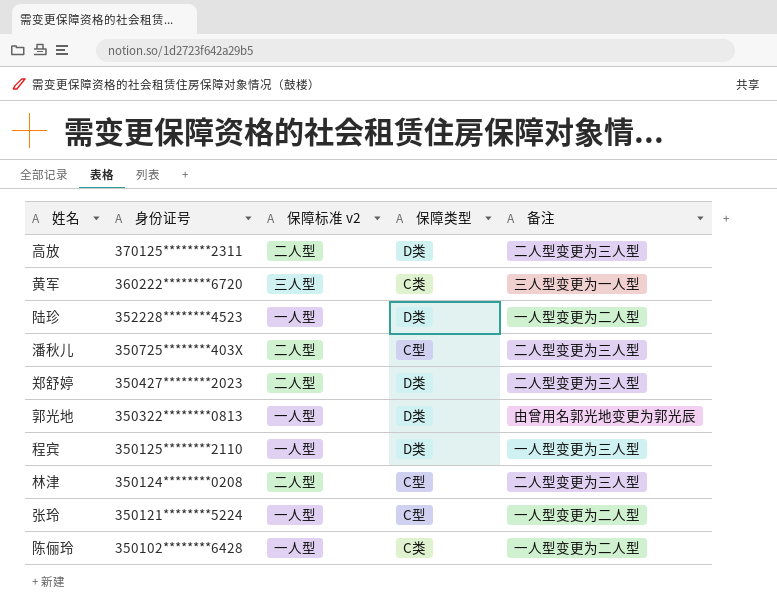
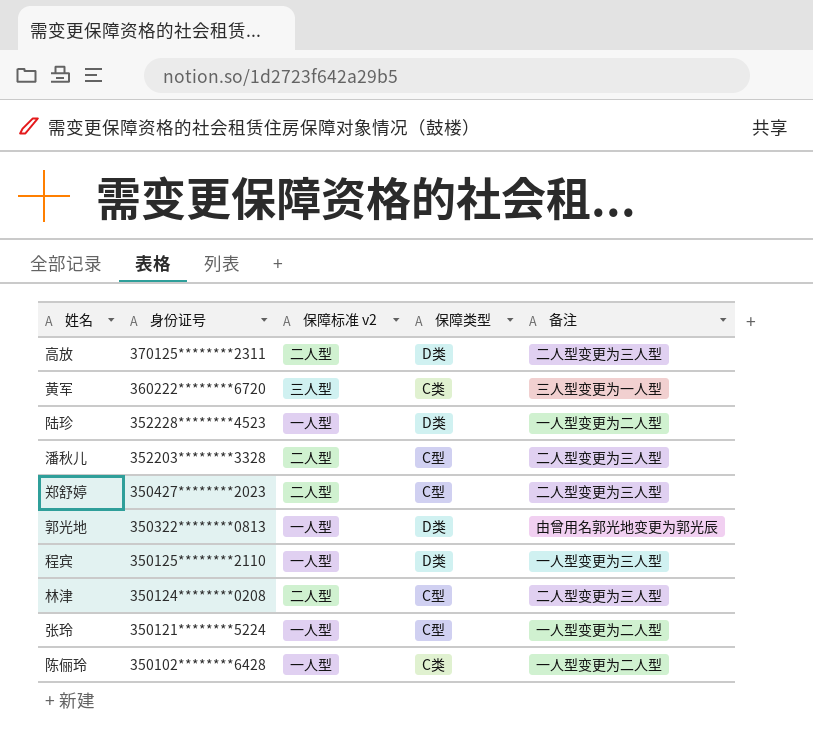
潘秋儿 | 身份证号: 350725********403X -> 352203********3328
郑舒婷 | 保障类型: D类 -> C型

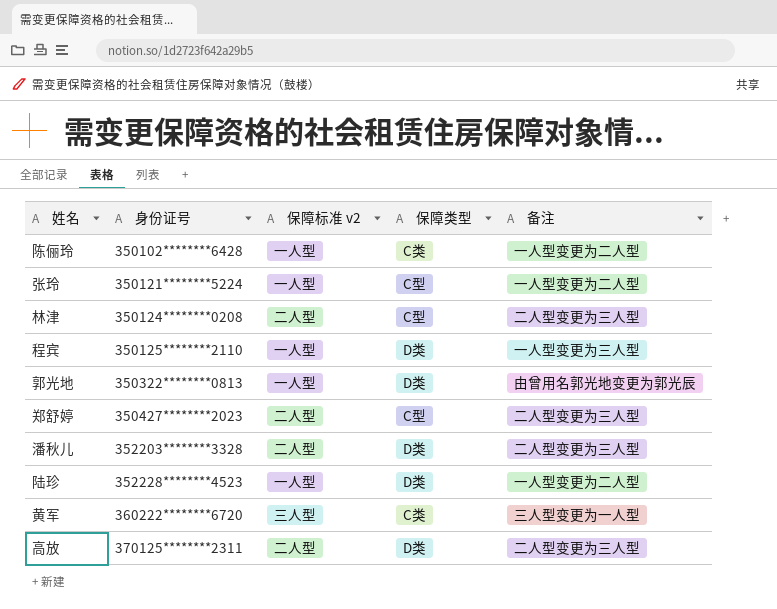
row order: 身份证号 descending -> 身份证号 ascending
潘秋儿 | 保障类型: C型 -> D类

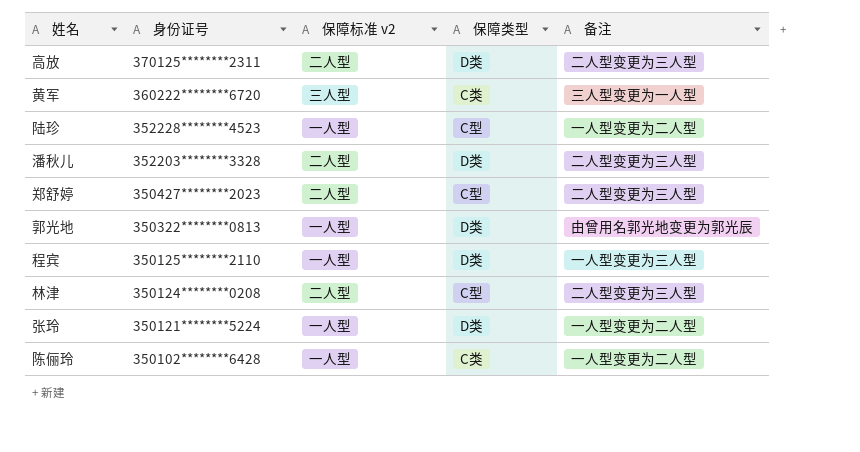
row order: 身份证号 ascending -> 身份证号 descending
陆珍 | 保障类型: D类 -> C型
张玲 | 保障类型: C型 -> D类

